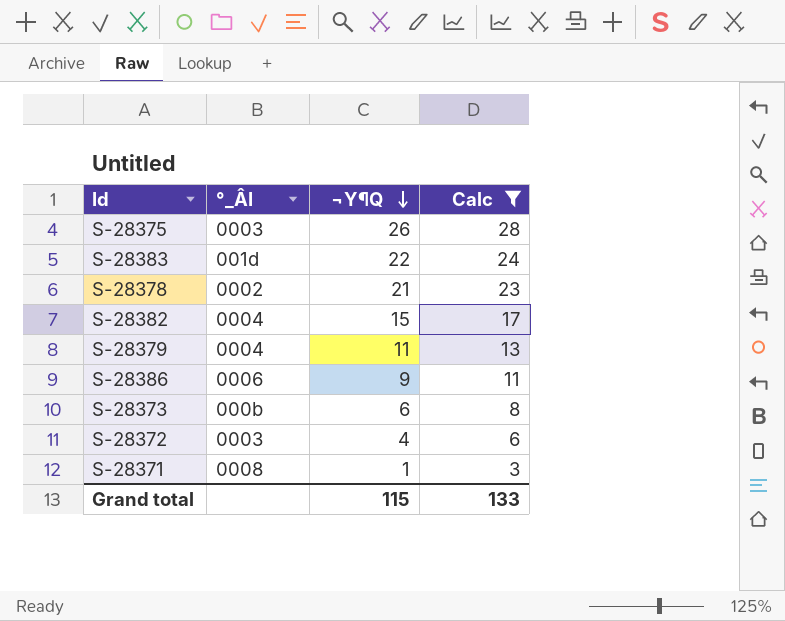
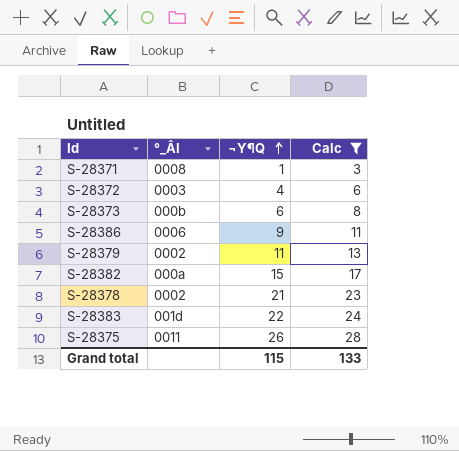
row order: ¬Y¶Q descending -> ¬Y¶Q ascending
S-28379 | °_ÂI: 0004 -> 0002
S-28382 | °_ÂI: 0004 -> 000a
S-28375 | °_ÂI: 0003 -> 0011

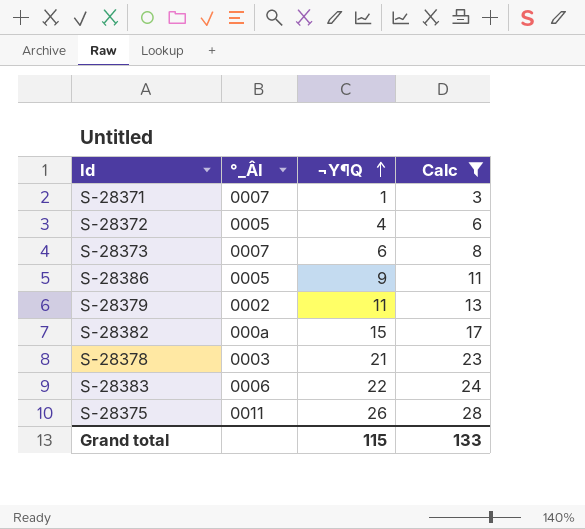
S-28371 | °_ÂI: 0008 -> 0007
S-28372 | °_ÂI: 0003 -> 0005
S-28373 | °_ÂI: 000b -> 0007
S-28386 | °_ÂI: 0006 -> 0005
S-28378 | °_ÂI: 0002 -> 0003
S-28383 | °_ÂI: 001d -> 0006

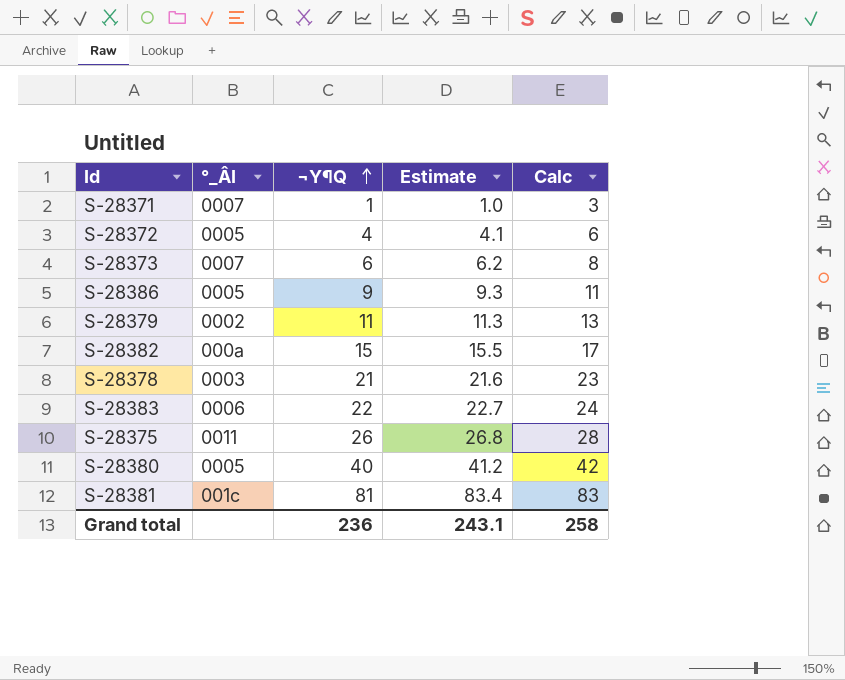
filter: Calc <= 28 -> none
column Estimate | formula: none -> [¬Y¶Q] * 1.03
Grand total | ¬Y¶Q: 115 -> 236
Grand total | Calc: 133 -> 258

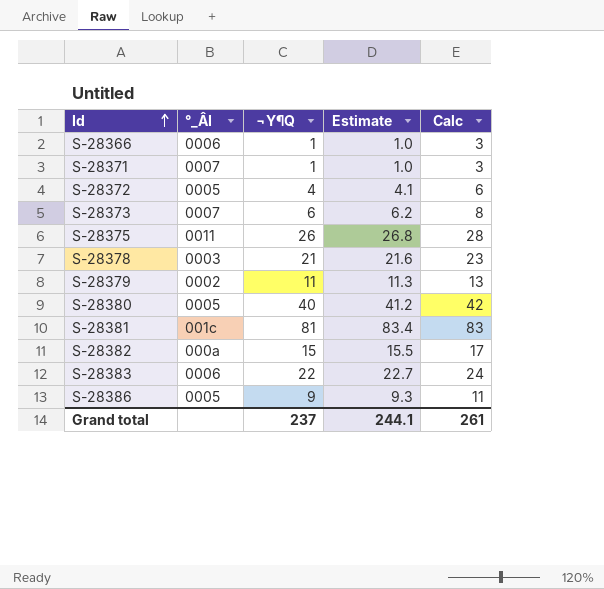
row order: ¬Y¶Q ascending -> Id ascending
row S-28366: none -> 0006 | 1 | 1.0 | 3
Grand total | ¬Y¶Q: 236 -> 237
Grand total | Estimate: 243.1 -> 244.1
Grand total | Calc: 258 -> 261

